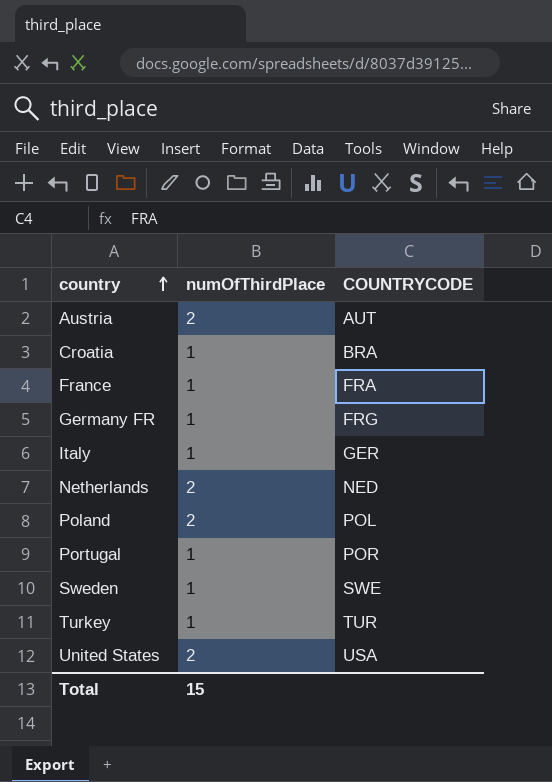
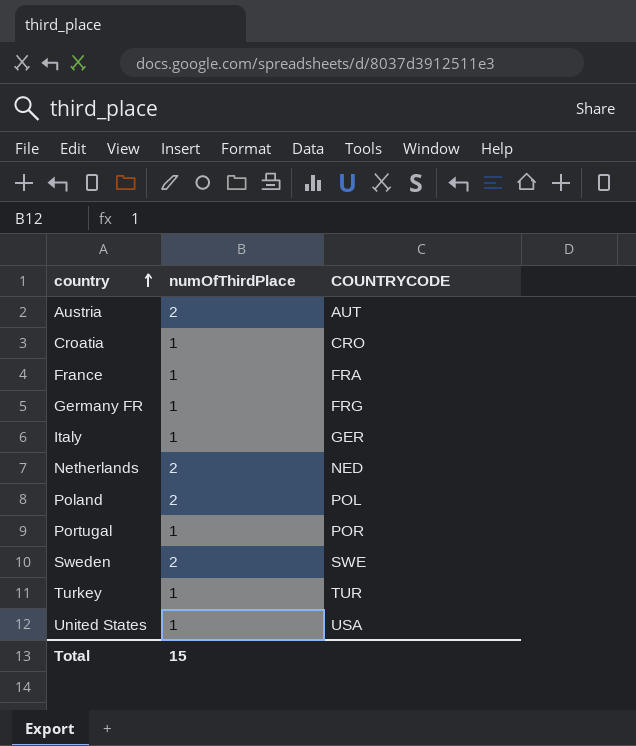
Croatia | COUNTRYCODE: BRA -> CRO
Sweden | numOfThirdPlace: 1 -> 2
United States | numOfThirdPlace: 2 -> 1

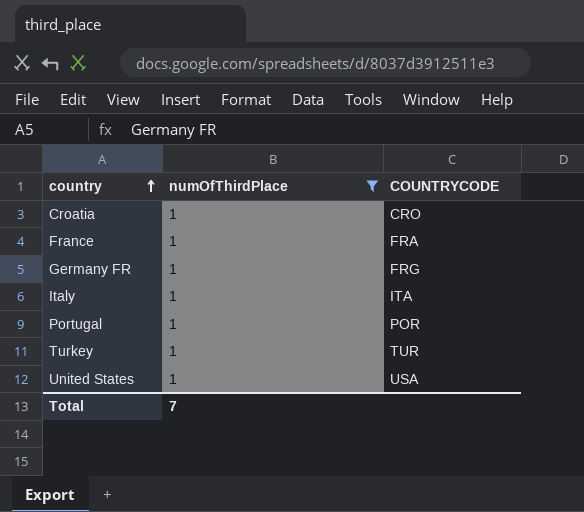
filter: none -> numOfThirdPlace = 1
Italy | COUNTRYCODE: GER -> ITA
Total | numOfThirdPlace: 15 -> 7

